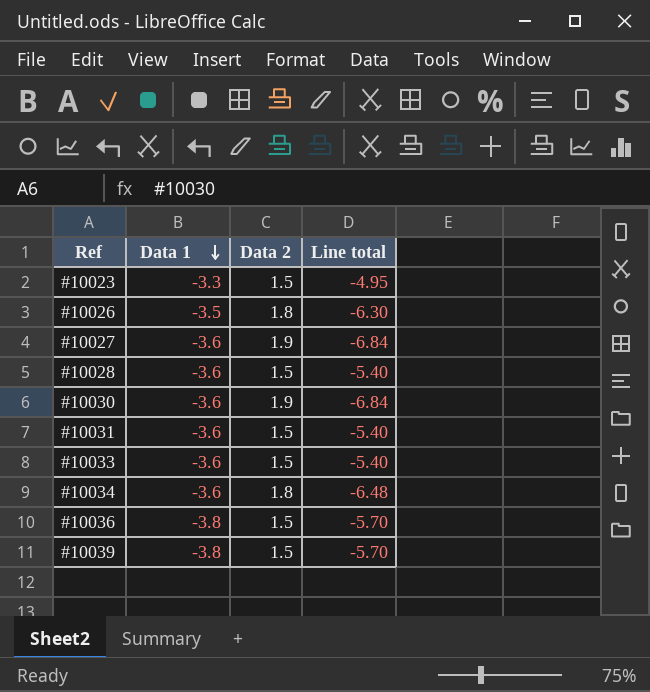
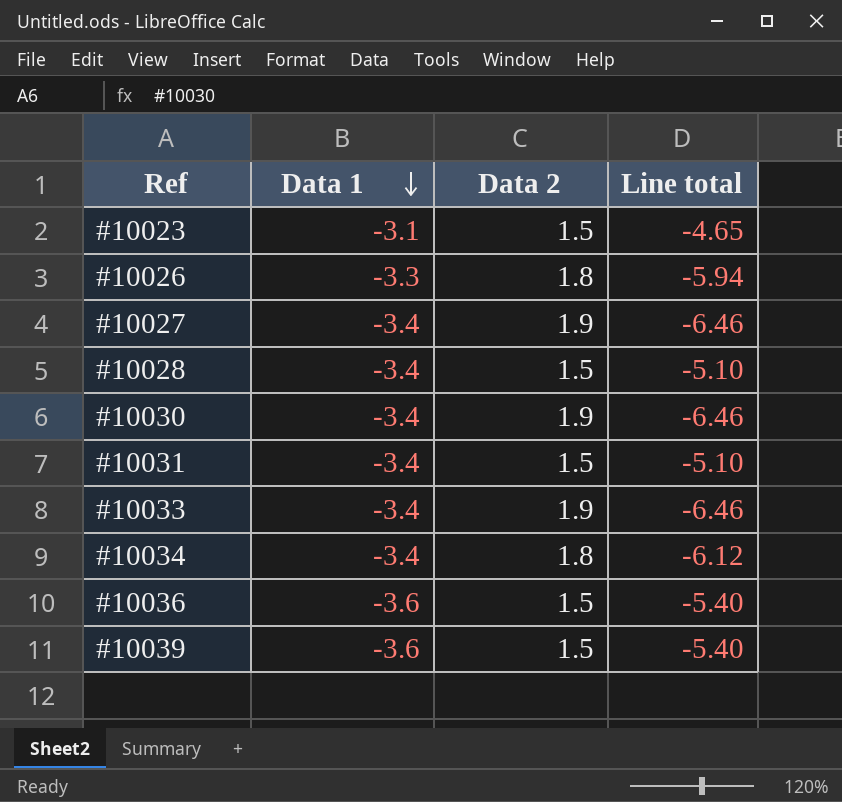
#10023 | Data 1: -3.3 -> -3.1
#10023 | Line total: -4.95 -> -4.65
#10026 | Data 1: -3.5 -> -3.3
#10026 | Line total: -6.30 -> -5.94
#10027 | Data 1: -3.6 -> -3.4
#10027 | Line total: -6.84 -> -6.46
#10028 | Data 1: -3.6 -> -3.4
#10028 | Line total: -5.40 -> -5.10
#10030 | Data 1: -3.6 -> -3.4
#10030 | Line total: -6.84 -> -6.46
#10031 | Data 1: -3.6 -> -3.4
#10031 | Line total: -5.40 -> -5.10
#10033 | Data 1: -3.6 -> -3.4
#10033 | Data 2: 1.5 -> 1.9
#10033 | Line total: -5.40 -> -6.46
#10034 | Data 1: -3.6 -> -3.4
#10034 | Line total: -6.48 -> -6.12
#10036 | Data 1: -3.8 -> -3.6
#10036 | Line total: -5.70 -> -5.40
#10039 | Data 1: -3.8 -> -3.6
#10039 | Line total: -5.70 -> -5.40

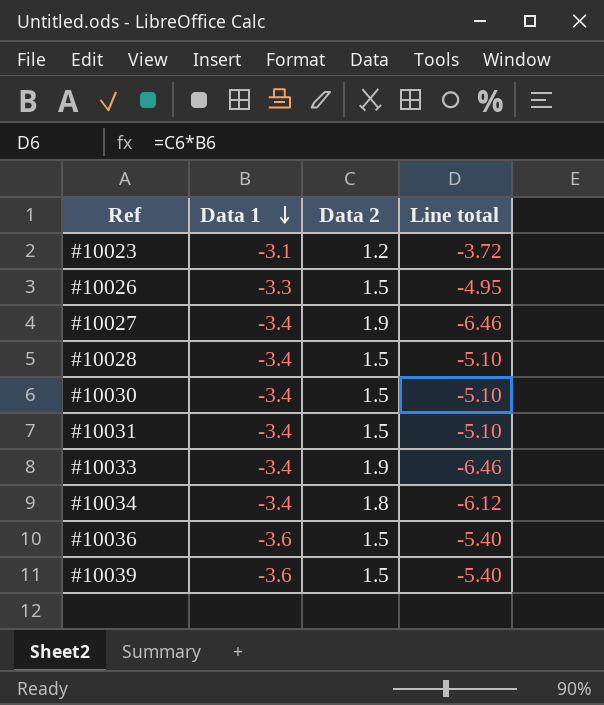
#10023 | Data 2: 1.5 -> 1.2
#10023 | Line total: -4.65 -> -3.72
#10026 | Data 2: 1.8 -> 1.5
#10026 | Line total: -5.94 -> -4.95
#10030 | Data 2: 1.9 -> 1.5
#10030 | Line total: -6.46 -> -5.10

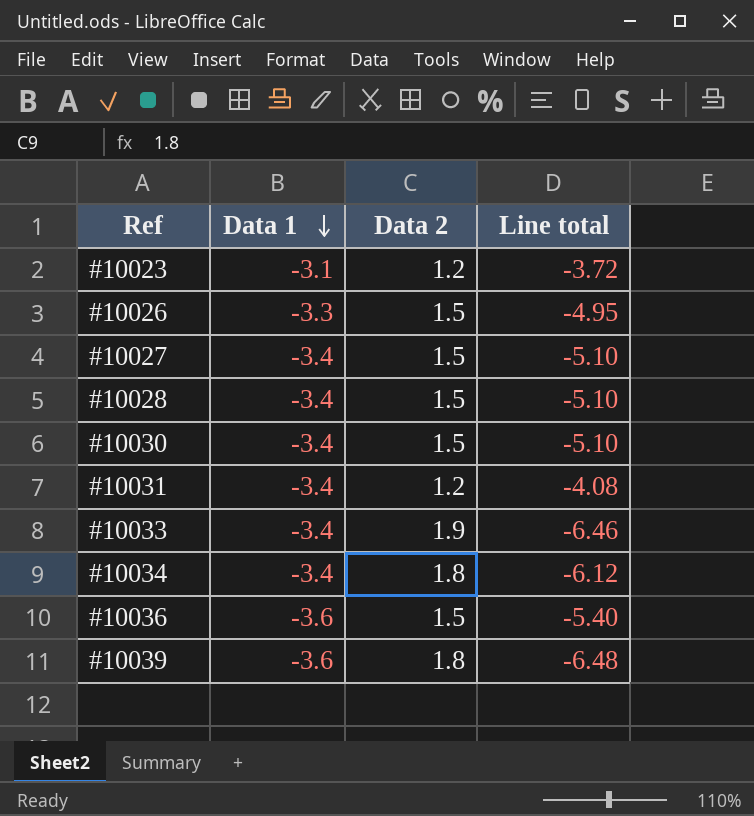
#10027 | Data 2: 1.9 -> 1.5
#10027 | Line total: -6.46 -> -5.10
#10031 | Data 2: 1.5 -> 1.2
#10031 | Line total: -5.10 -> -4.08
#10039 | Data 2: 1.5 -> 1.8
#10039 | Line total: -5.40 -> -6.48

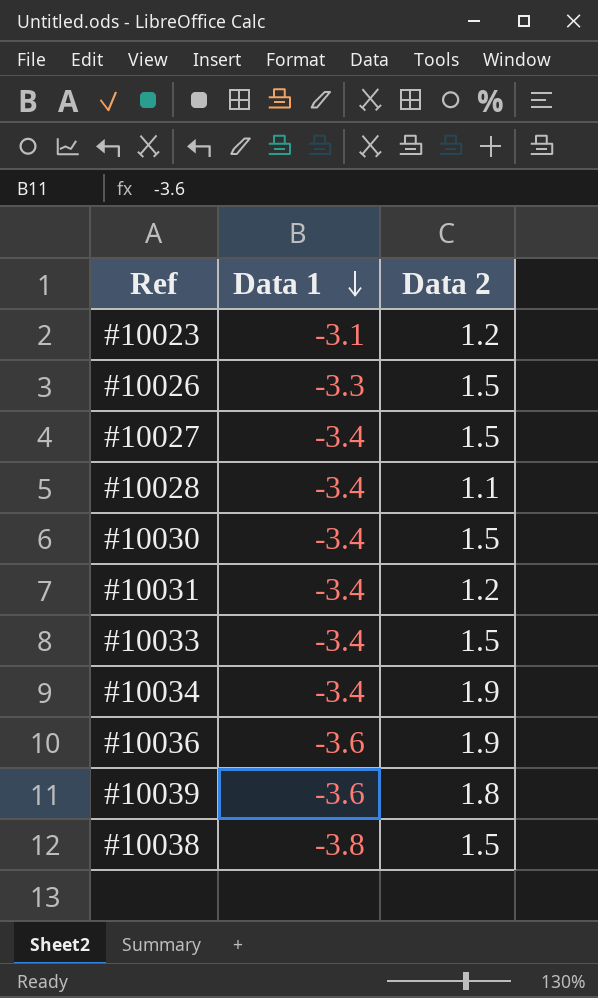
column Line total | formula: [Data 1] * [Data 2] -> none
#10028 | Data 2: 1.5 -> 1.1
#10033 | Data 2: 1.9 -> 1.5
#10034 | Data 2: 1.8 -> 1.9
#10036 | Data 2: 1.5 -> 1.9
row #10038: none -> -3.8 | 1.5

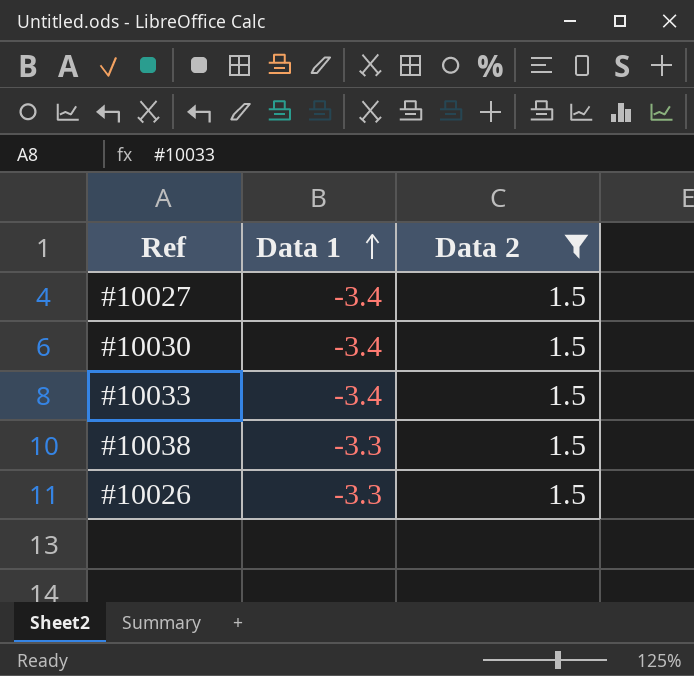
filter: none -> Data 2 = 1.5
row order: Data 1 descending -> Data 1 ascending
#10038 | Data 1: -3.8 -> -3.3

